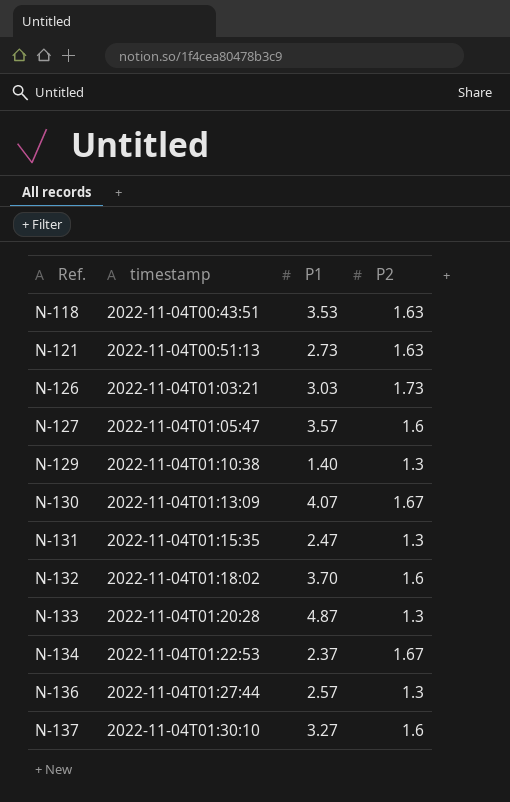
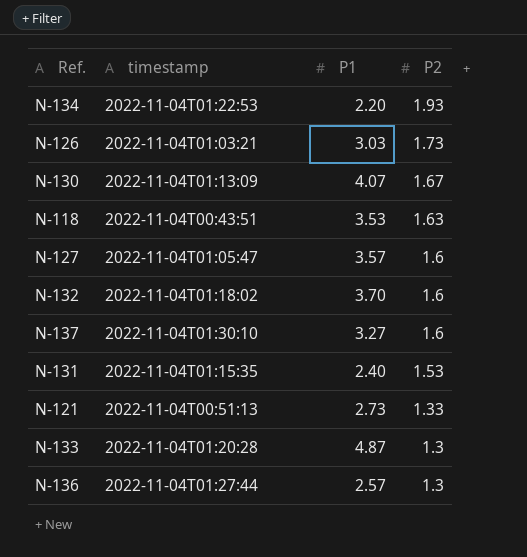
row order: Ref. ascending -> P2 descending
row N-129: 2022-11-04T01:10:38 | 1.40 | 1.3 -> none
N-134 | P1: 2.37 -> 2.20
N-134 | P2: 1.67 -> 1.93
N-131 | P1: 2.47 -> 2.40
N-131 | P2: 1.3 -> 1.53
N-121 | P2: 1.63 -> 1.33

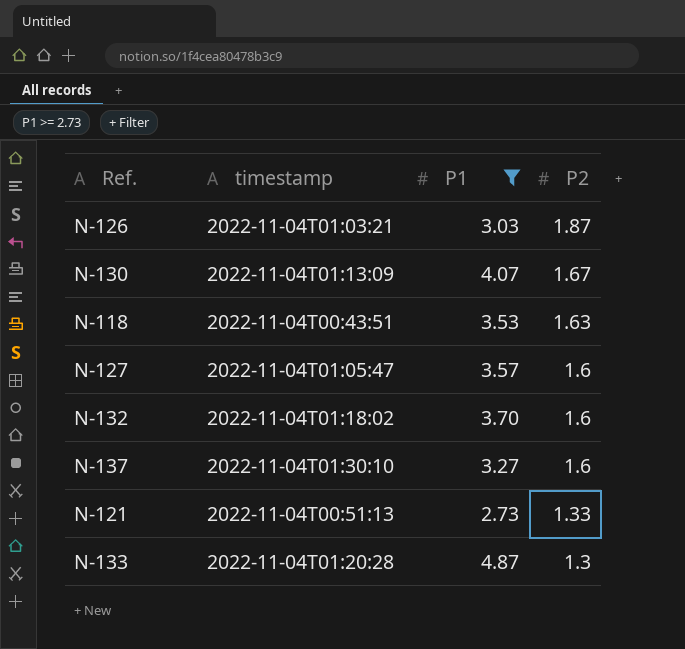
filter: none -> P1 >= 2.73
N-126 | P2: 1.73 -> 1.87

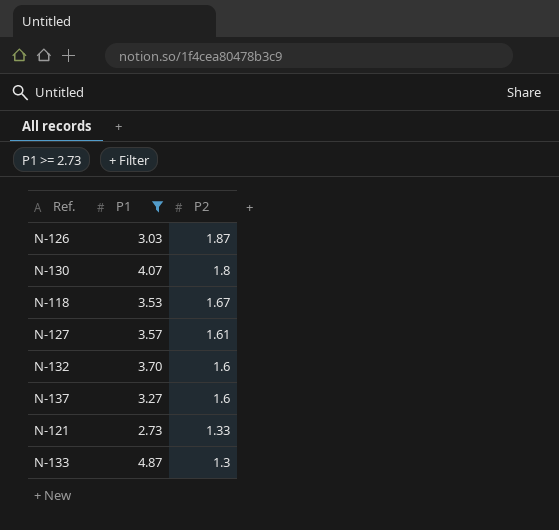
column timestamp | position: 2 -> none
N-130 | P2: 1.67 -> 1.8
N-118 | P2: 1.63 -> 1.67
N-127 | P2: 1.6 -> 1.61

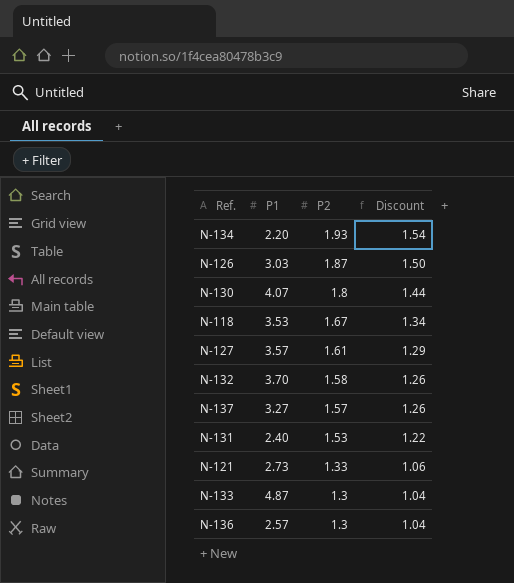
filter: P1 >= 2.73 -> none
column Discount | formula: none -> [P2] * 0.8
N-132 | P2: 1.6 -> 1.58
N-137 | P2: 1.6 -> 1.57

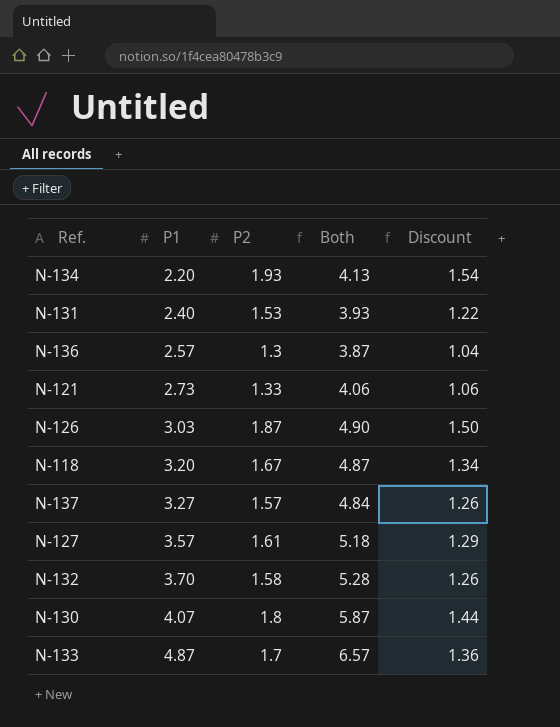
row order: P2 descending -> P1 ascending
column Both | formula: none -> [P1] + [P2]
N-118 | P1: 3.53 -> 3.20
N-133 | P2: 1.3 -> 1.7
N-133 | Discount: 1.04 -> 1.36

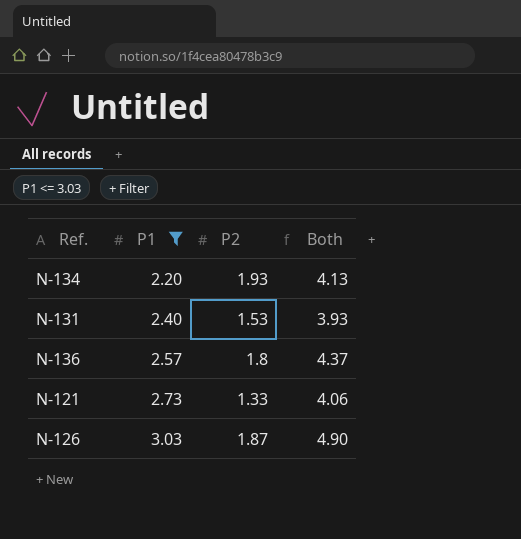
filter: none -> P1 <= 3.03
column Discount | formula: [P2] * 0.8 -> none
N-136 | P2: 1.3 -> 1.8
N-136 | Both: 3.87 -> 4.37

